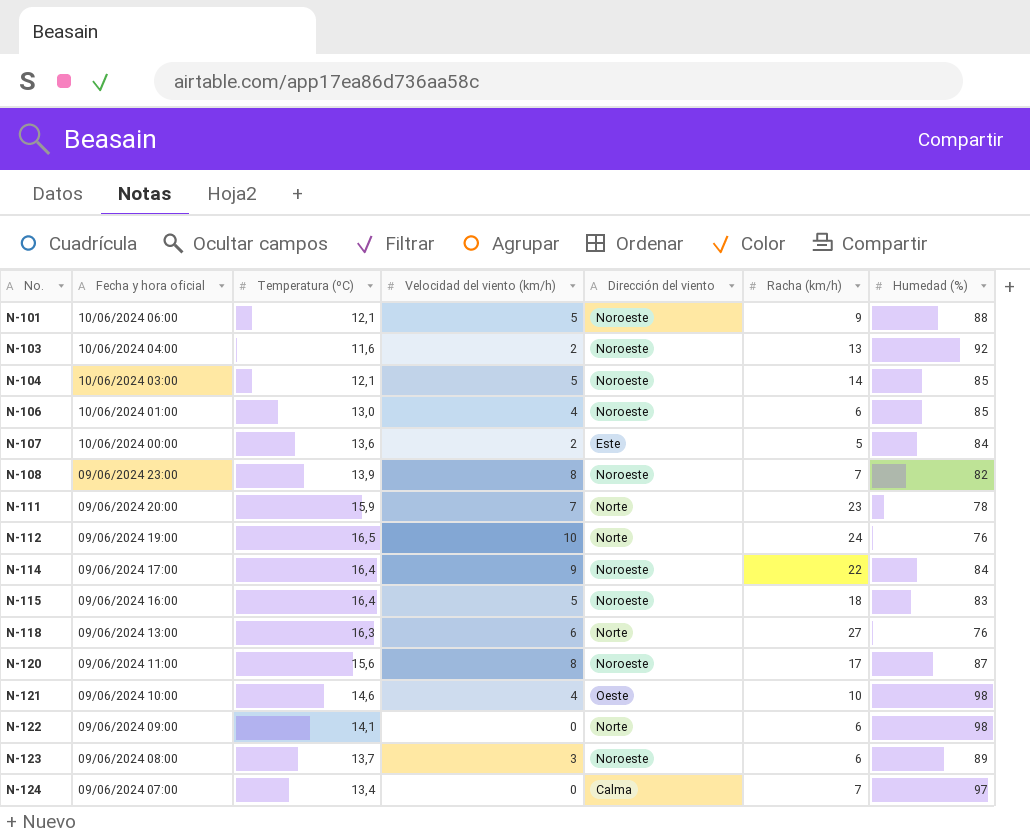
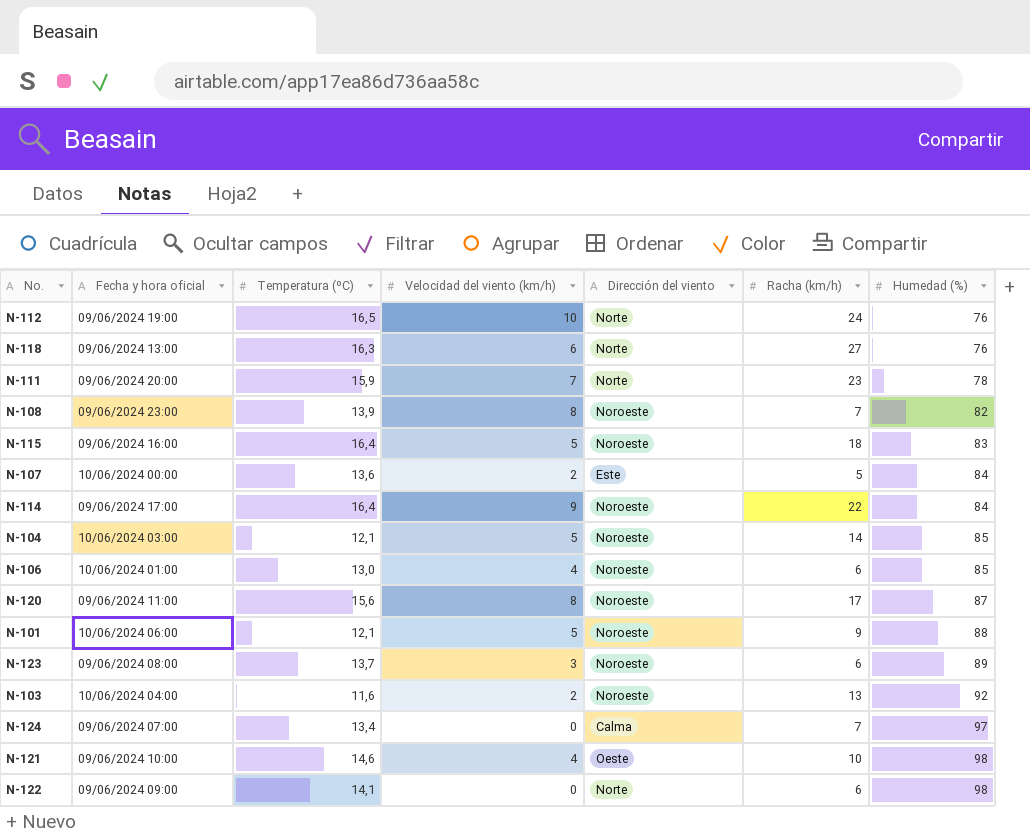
row order: No. ascending -> Humedad (%) ascending

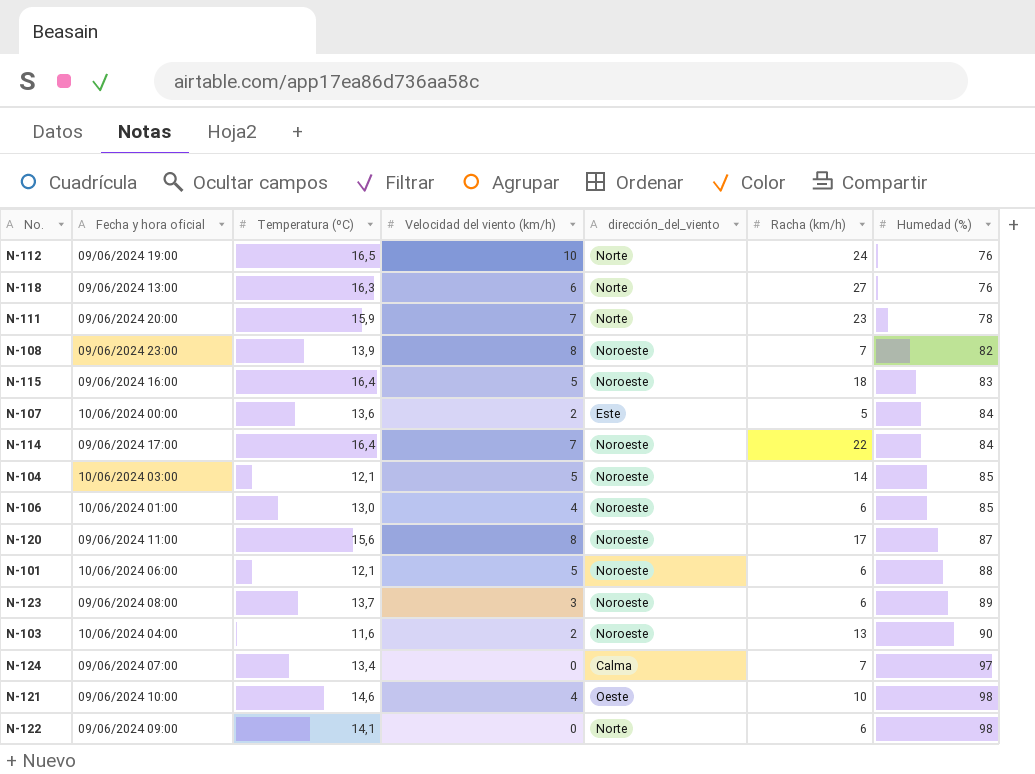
column name: Dirección del viento -> dirección_del_viento
N-114 | Velocidad del viento (km/h): 9 -> 7
N-101 | Racha (km/h): 9 -> 6
N-103 | Humedad (%): 92 -> 90

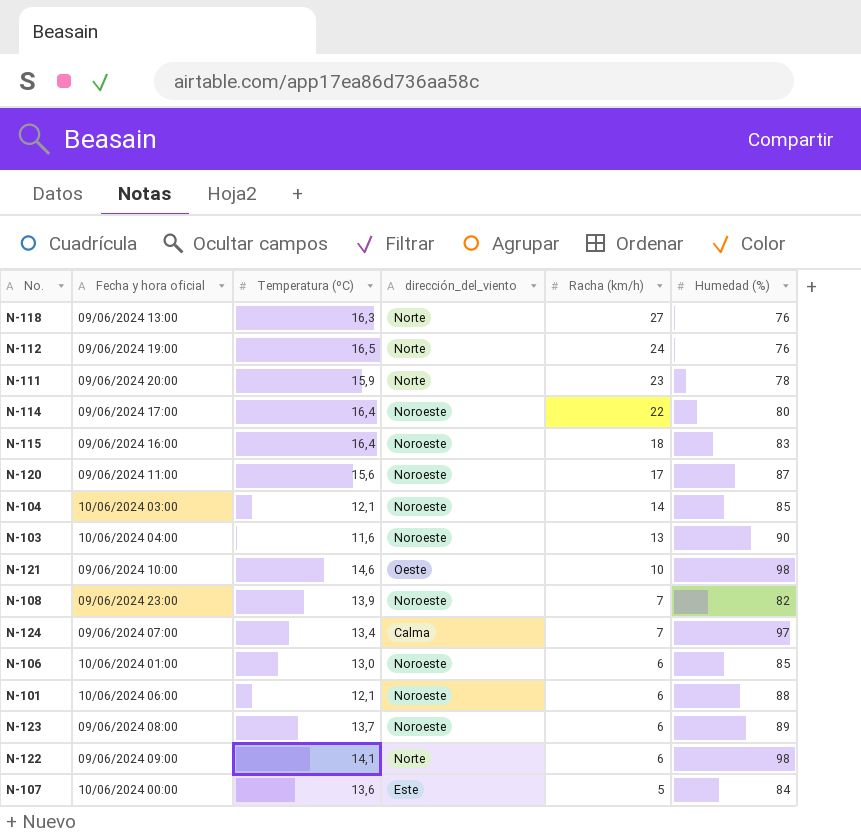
row order: Humedad (%) ascending -> Racha (km/h) descending
column Velocidad del viento (km/h) | position: 4 -> none
N-114 | Humedad (%): 84 -> 80

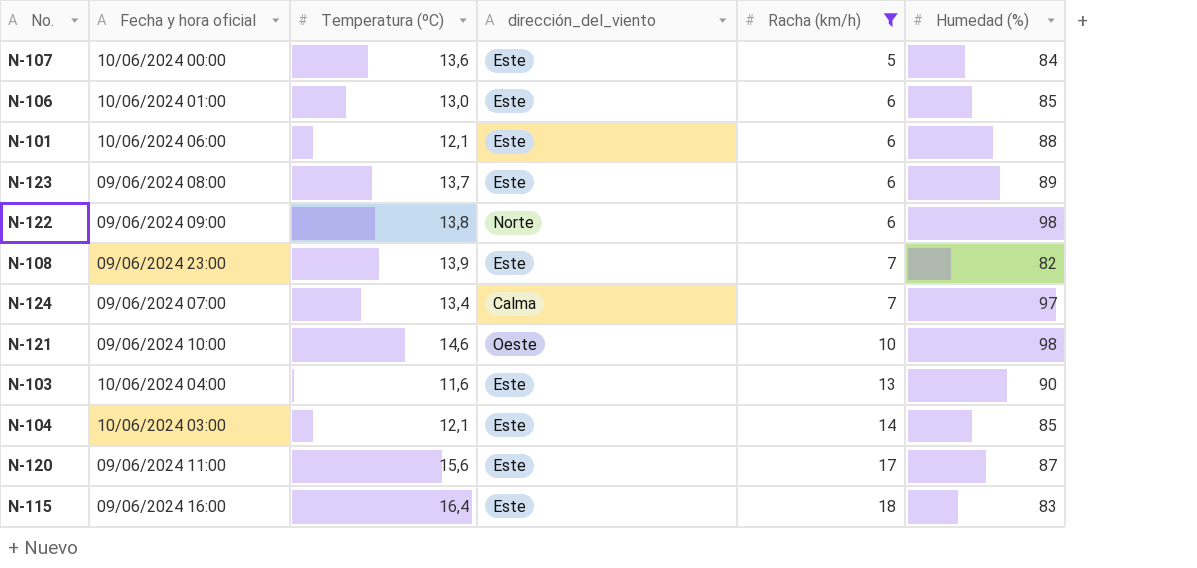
filter: none -> Racha (km/h) <= 18
row order: Racha (km/h) descending -> Racha (km/h) ascending
N-106 | dirección_del_viento: Noroeste -> Este
N-101 | dirección_del_viento: Noroeste -> Este
N-123 | dirección_del_viento: Noroeste -> Este
N-122 | Temperatura (ºC): 14,1 -> 13,8
N-108 | dirección_del_viento: Noroeste -> Este
N-103 | dirección_del_viento: Noroeste -> Este
N-104 | dirección_del_viento: Noroeste -> Este
N-120 | dirección_del_viento: Noroeste -> Este
N-115 | dirección_del_viento: Noroeste -> Este

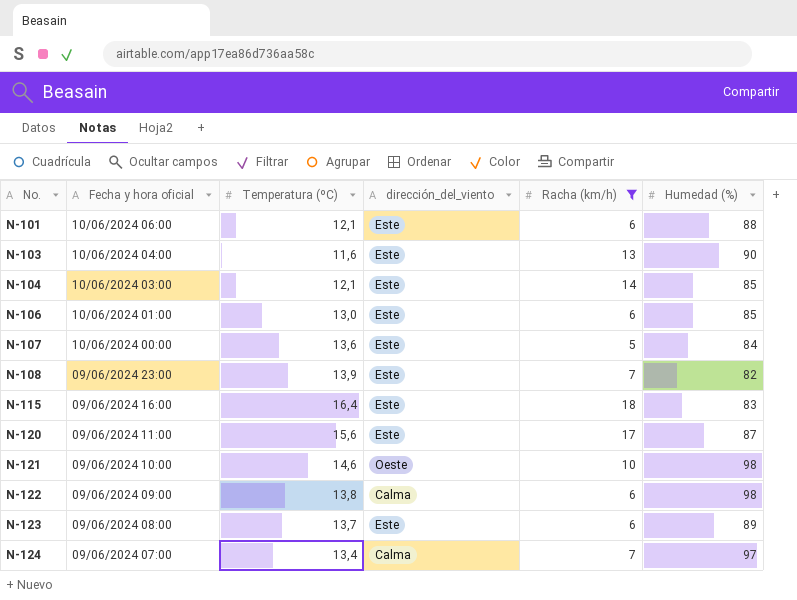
row order: Racha (km/h) ascending -> No. ascending
N-122 | dirección_del_viento: Norte -> Calma

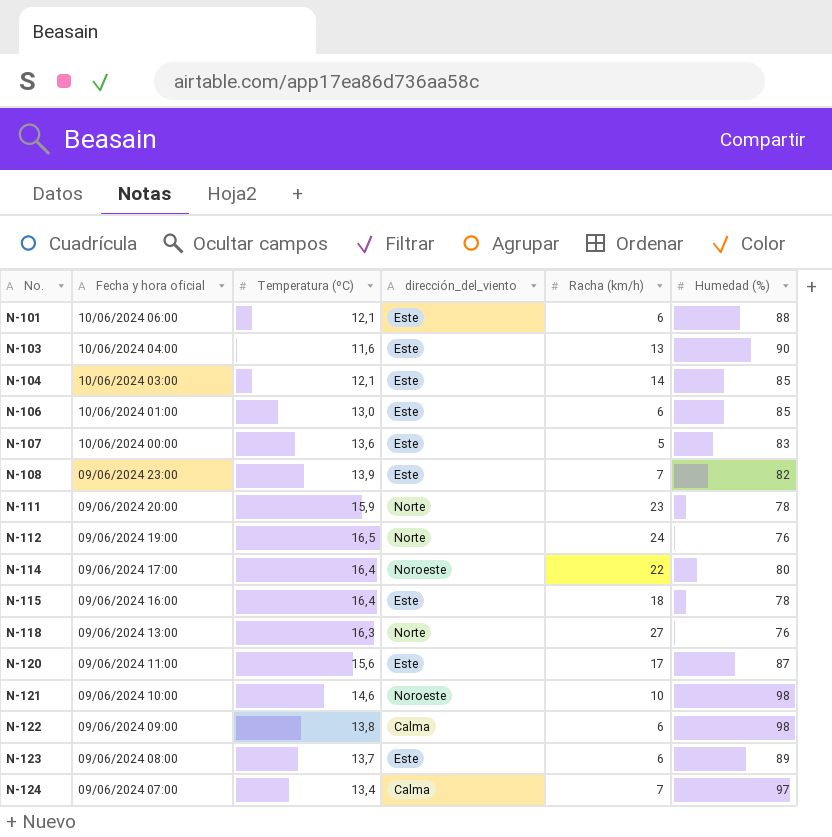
filter: Racha (km/h) <= 18 -> none
N-107 | Humedad (%): 84 -> 83
N-115 | Humedad (%): 83 -> 78
N-121 | dirección_del_viento: Oeste -> Noroeste

